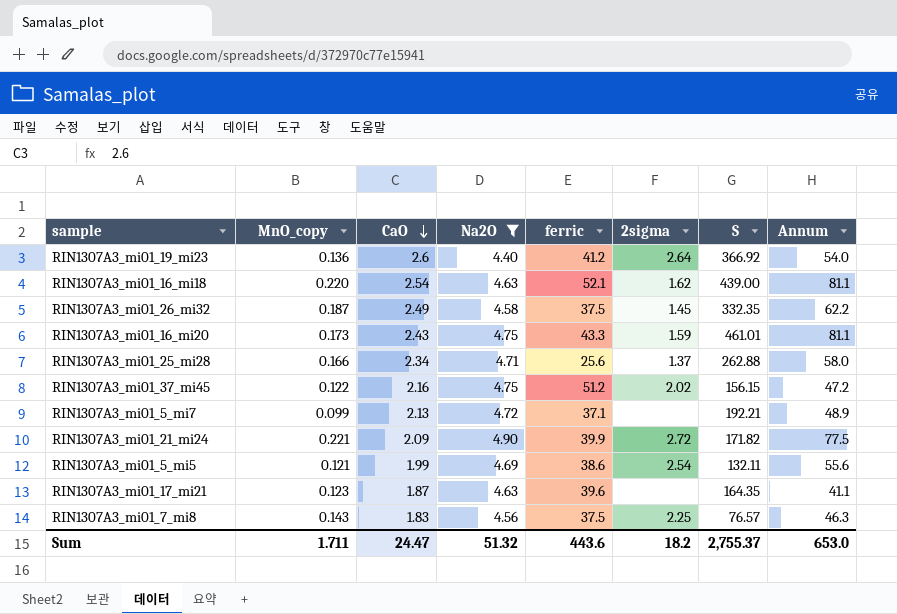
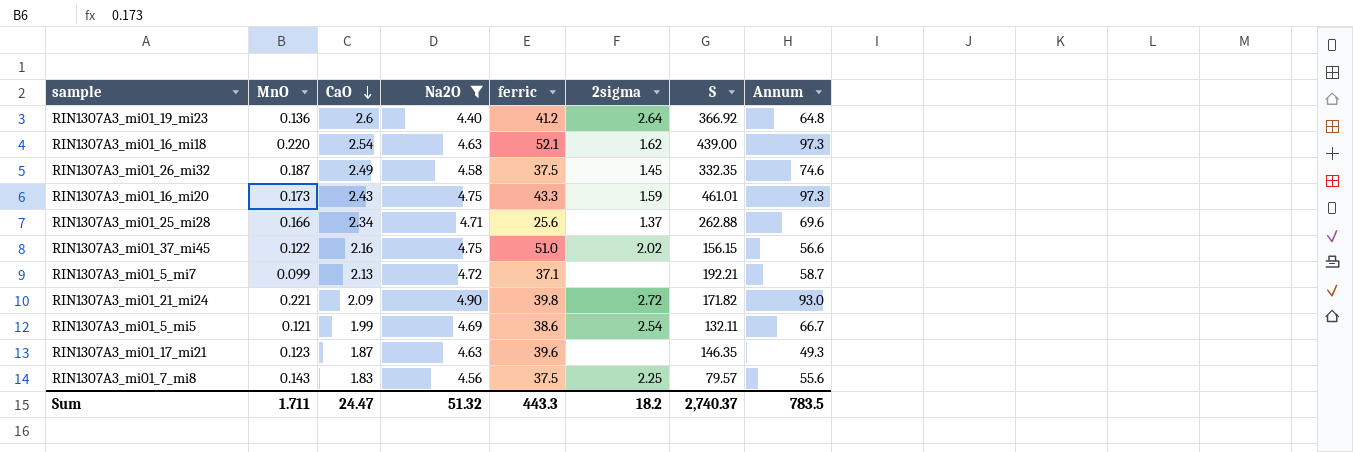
column name: MnO_copy -> MnO
RIN1307A3_mi01_19_mi23 | Annum: 54.0 -> 64.8
RIN1307A3_mi01_16_mi18 | Annum: 81.1 -> 97.3
RIN1307A3_mi01_26_mi32 | Annum: 62.2 -> 74.6
RIN1307A3_mi01_16_mi20 | Annum: 81.1 -> 97.3
RIN1307A3_mi01_25_mi28 | Annum: 58.0 -> 69.6
RIN1307A3_mi01_37_mi45 | ferric: 51.2 -> 51.0
RIN1307A3_mi01_37_mi45 | Annum: 47.2 -> 56.6
RIN1307A3_mi01_5_mi7 | Annum: 48.9 -> 58.7
RIN1307A3_mi01_21_mi24 | ferric: 39.9 -> 39.8
RIN1307A3_mi01_21_mi24 | Annum: 77.5 -> 93.0
RIN1307A3_mi01_5_mi5 | Annum: 55.6 -> 66.7
RIN1307A3_mi01_17_mi21 | S: 164.35 -> 146.35
RIN1307A3_mi01_17_mi21 | Annum: 41.1 -> 49.3
RIN1307A3_mi01_7_mi8 | S: 76.57 -> 79.57
RIN1307A3_mi01_7_mi8 | Annum: 46.3 -> 55.6
Sum | ferric: 443.6 -> 443.3
Sum | S: 2,755.37 -> 2,740.37
Sum | Annum: 653.0 -> 783.5

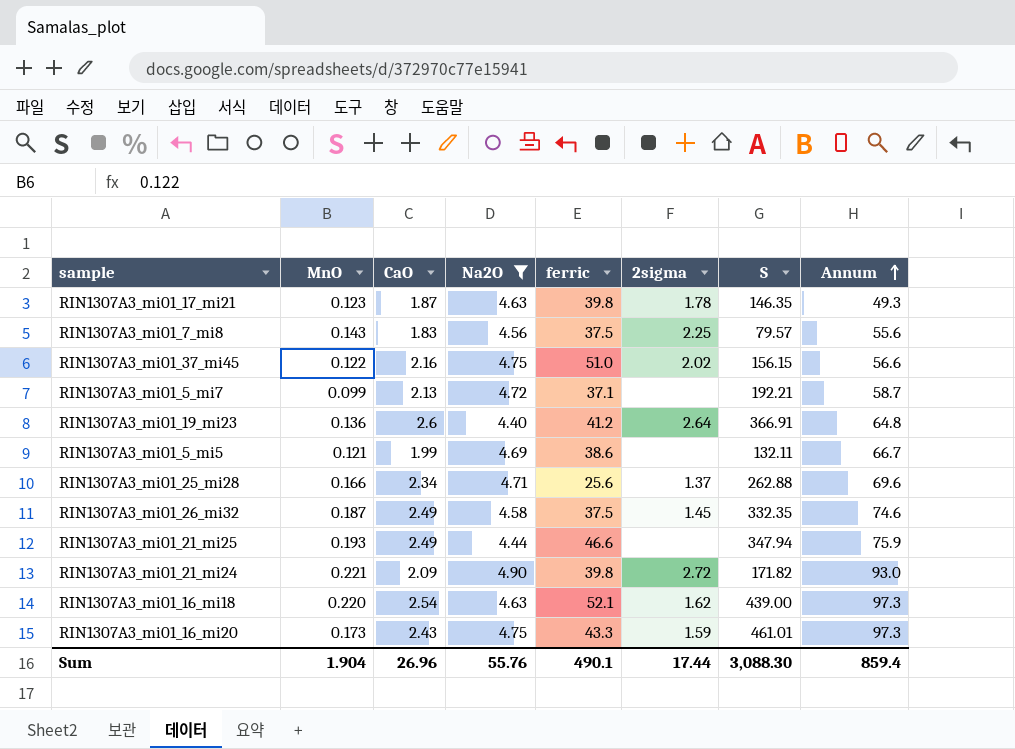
row order: CaO descending -> Annum ascending
RIN1307A3_mi01_17_mi21 | ferric: 39.6 -> 39.8
RIN1307A3_mi01_17_mi21 | 2sigma: none -> 1.78
RIN1307A3_mi01_19_mi23 | S: 366.92 -> 366.91
RIN1307A3_mi01_5_mi5 | 2sigma: 2.54 -> none
row RIN1307A3_mi01_21_mi25: none -> 0.193 | 2.49 | 4.44 | 46.6 | none | 347.94 | 75.9
Sum | MnO: 1.711 -> 1.904
Sum | CaO: 24.47 -> 26.96
Sum | Na2O: 51.32 -> 55.76
Sum | ferric: 443.3 -> 490.1
Sum | 2sigma: 18.2 -> 17.44
Sum | S: 2,740.37 -> 3,088.30
Sum | Annum: 783.5 -> 859.4

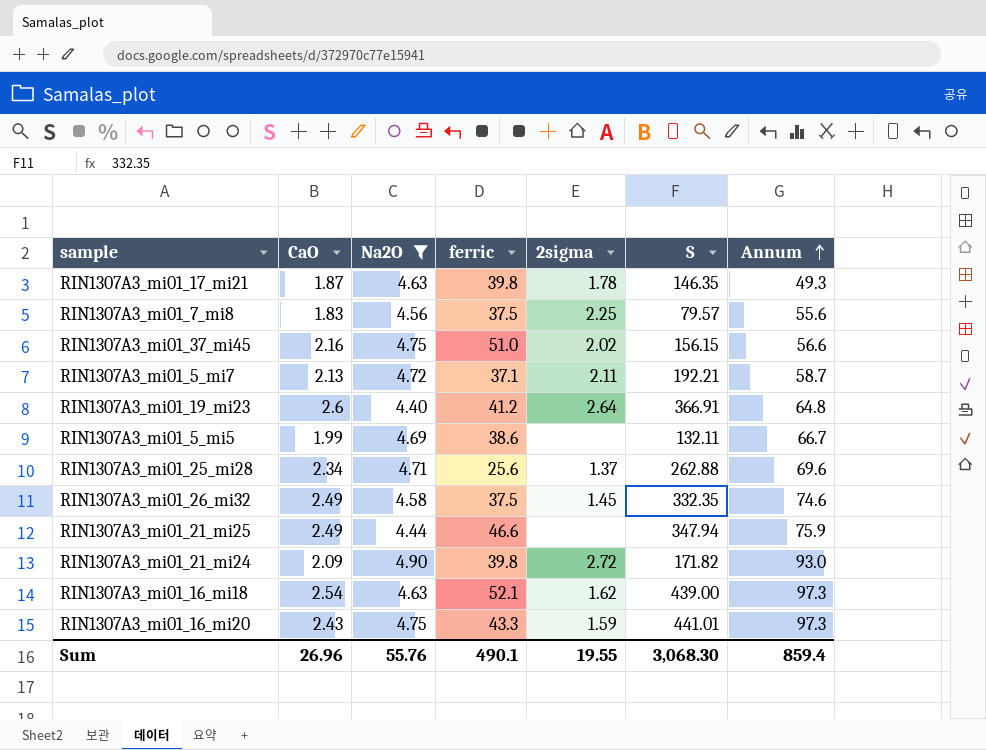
column MnO | position: 2 -> none
RIN1307A3_mi01_5_mi7 | 2sigma: none -> 2.11
RIN1307A3_mi01_16_mi20 | S: 461.01 -> 441.01
Sum | 2sigma: 17.44 -> 19.55
Sum | S: 3,088.30 -> 3,068.30

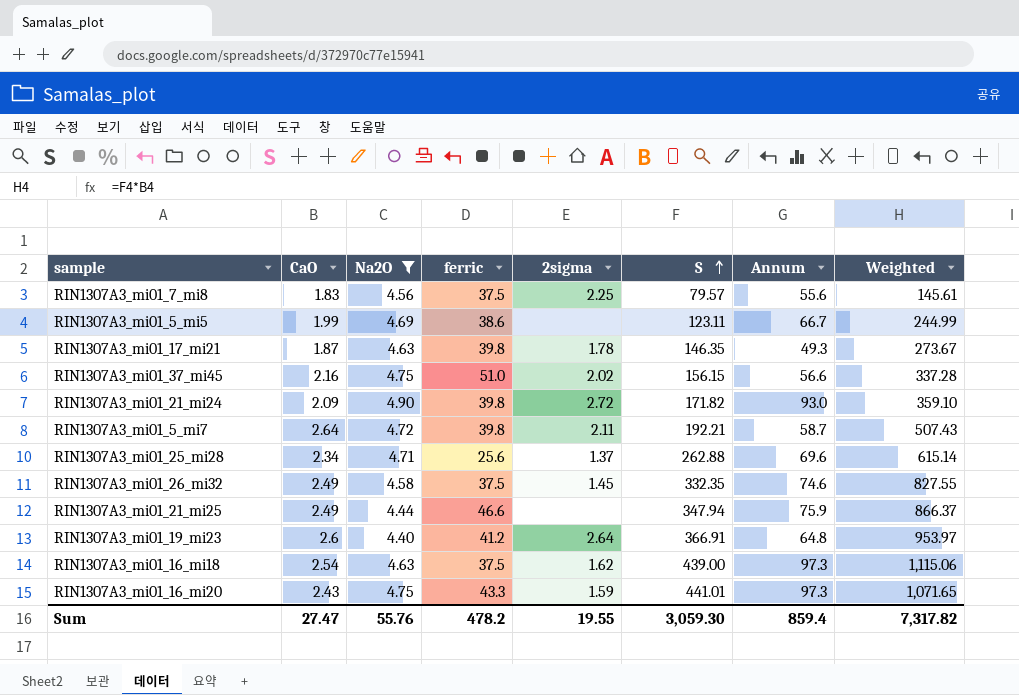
row order: Annum ascending -> S ascending
column Weighted | formula: none -> [CaO] * [S]
RIN1307A3_mi01_5_mi5 | S: 132.11 -> 123.11
RIN1307A3_mi01_5_mi7 | CaO: 2.13 -> 2.64
RIN1307A3_mi01_5_mi7 | ferric: 37.1 -> 39.8
RIN1307A3_mi01_16_mi18 | ferric: 52.1 -> 37.5
Sum | CaO: 26.96 -> 27.47
Sum | ferric: 490.1 -> 478.2
Sum | S: 3,068.30 -> 3,059.30

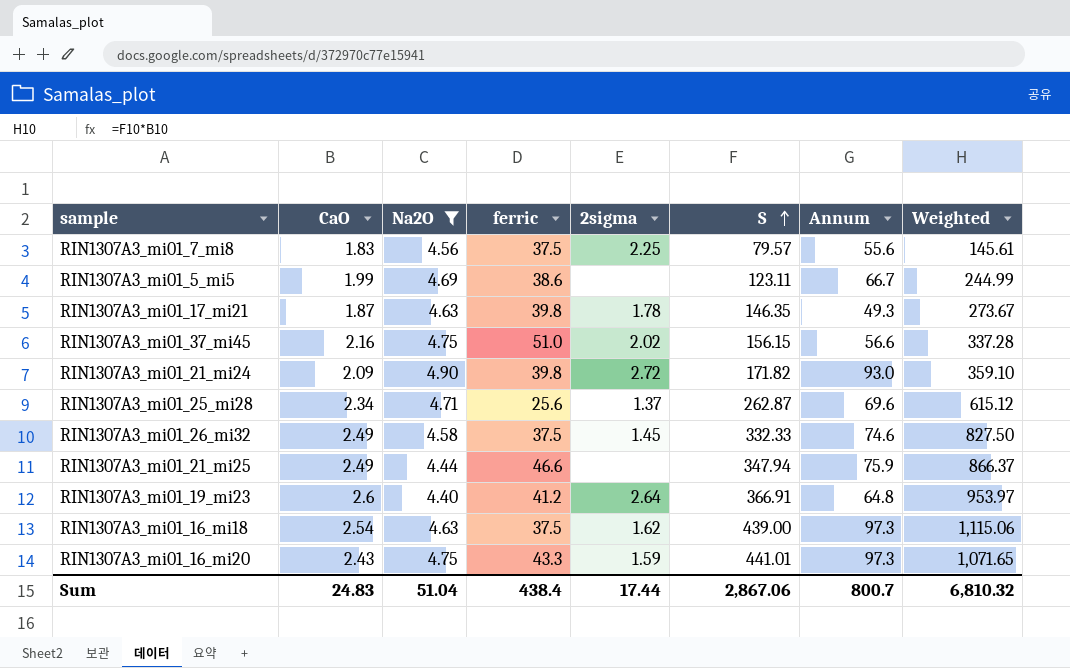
row RIN1307A3_mi01_5_mi7: 2.64 | 4.72 | 39.8 | 2.11 | 192.21 | 58.7 | 507.43 -> none
RIN1307A3_mi01_25_mi28 | S: 262.88 -> 262.87
RIN1307A3_mi01_25_mi28 | Weighted: 615.14 -> 615.12
RIN1307A3_mi01_26_mi32 | S: 332.35 -> 332.33
RIN1307A3_mi01_26_mi32 | Weighted: 827.55 -> 827.50
Sum | CaO: 27.47 -> 24.83
Sum | Na2O: 55.76 -> 51.04
Sum | ferric: 478.2 -> 438.4
Sum | 2sigma: 19.55 -> 17.44
Sum | S: 3,059.30 -> 2,867.06
Sum | Annum: 859.4 -> 800.7
Sum | Weighted: 7,317.82 -> 6,810.32

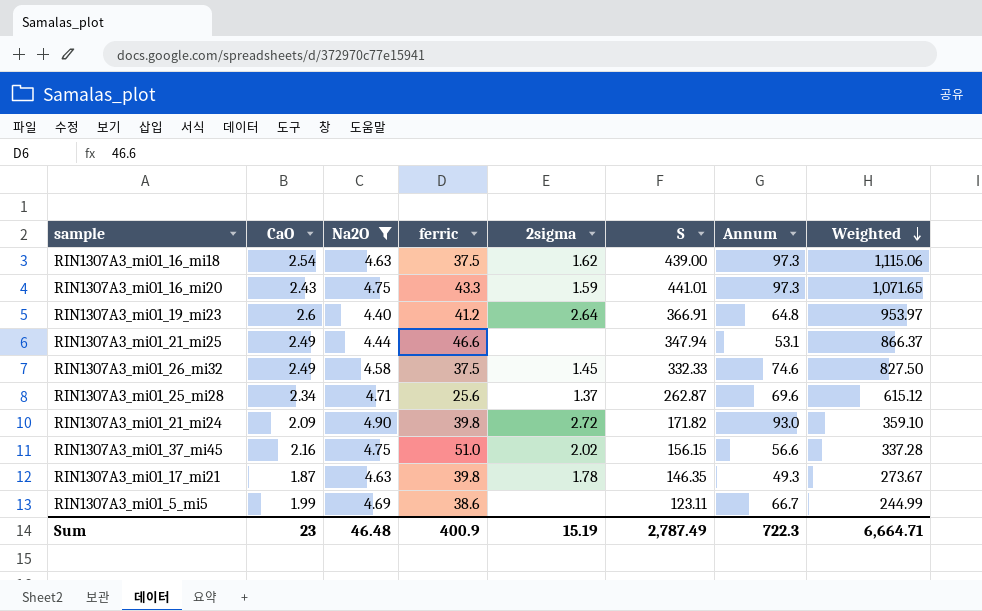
row order: S ascending -> Weighted descending
row RIN1307A3_mi01_7_mi8: 1.83 | 4.56 | 37.5 | 2.25 | 79.57 | 55.6 | 145.61 -> none
RIN1307A3_mi01_21_mi25 | Annum: 75.9 -> 53.1
Sum | CaO: 24.83 -> 23
Sum | Na2O: 51.04 -> 46.48
Sum | ferric: 438.4 -> 400.9
Sum | 2sigma: 17.44 -> 15.19
Sum | S: 2,867.06 -> 2,787.49
Sum | Annum: 800.7 -> 722.3
Sum | Weighted: 6,810.32 -> 6,664.71

